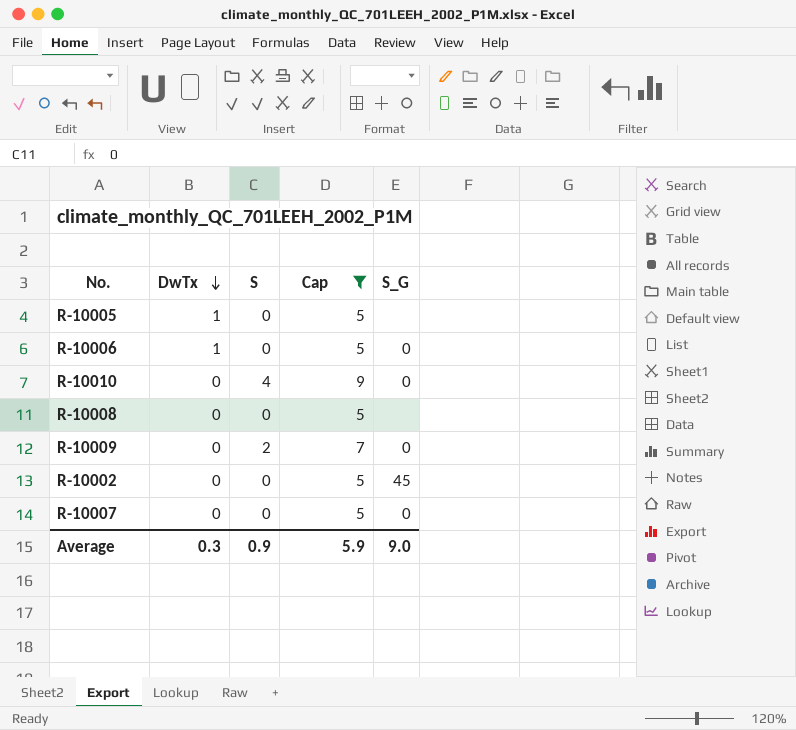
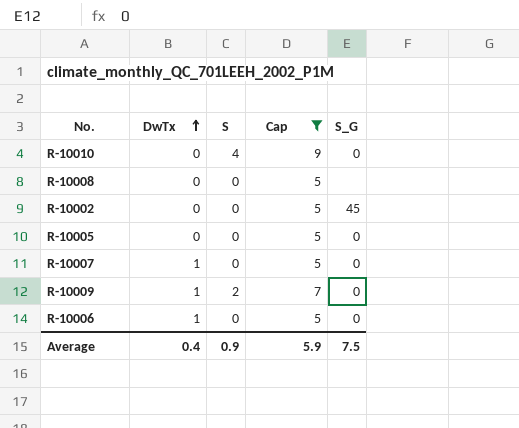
row order: DwTx descending -> DwTx ascending
R-10005 | DwTx: 1 -> 0
R-10005 | S_G: none -> 0
R-10007 | DwTx: 0 -> 1
R-10009 | DwTx: 0 -> 1
Average | DwTx: 0.3 -> 0.4
Average | S_G: 9.0 -> 7.5

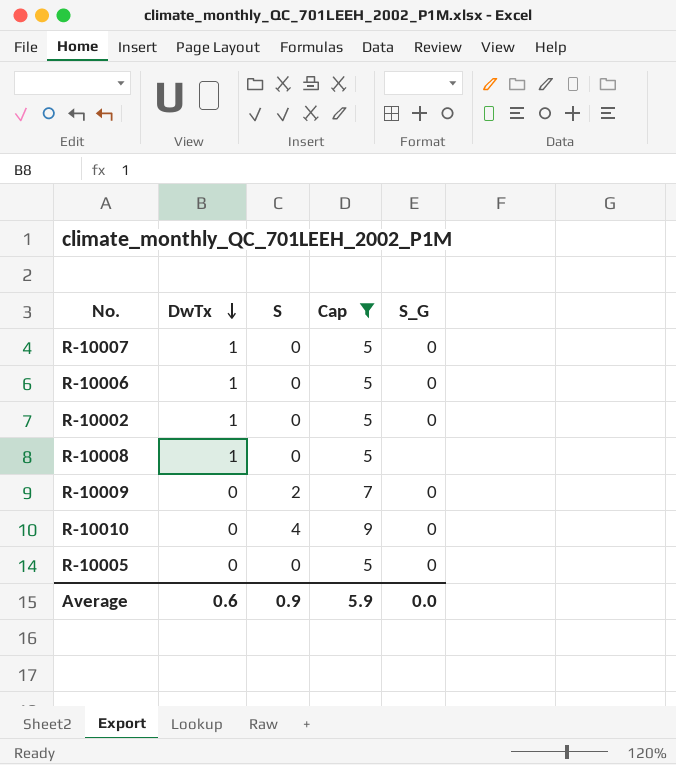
row order: DwTx ascending -> DwTx descending
R-10002 | DwTx: 0 -> 1
R-10002 | S_G: 45 -> 0
R-10008 | DwTx: 0 -> 1
R-10009 | DwTx: 1 -> 0
Average | DwTx: 0.4 -> 0.6
Average | S_G: 7.5 -> 0.0

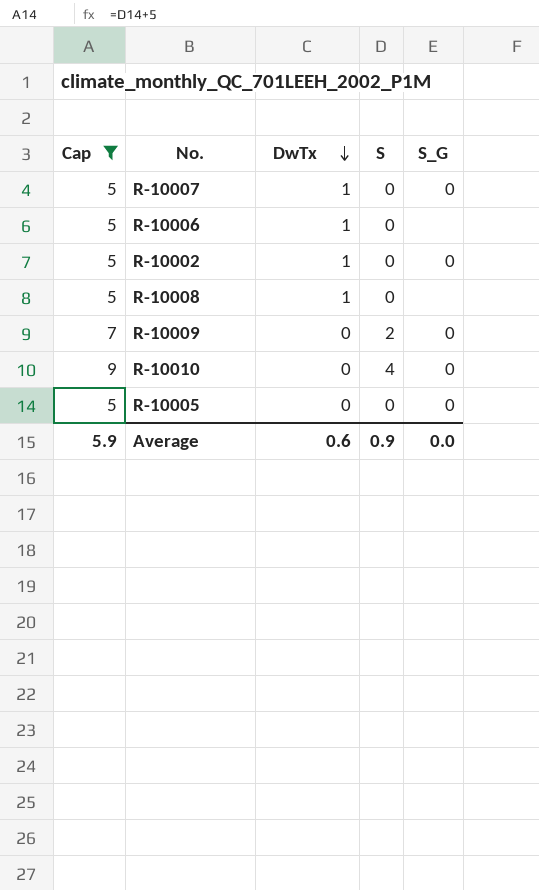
column Cap | position: 4 -> 1
R-10006 | S_G: 0 -> none

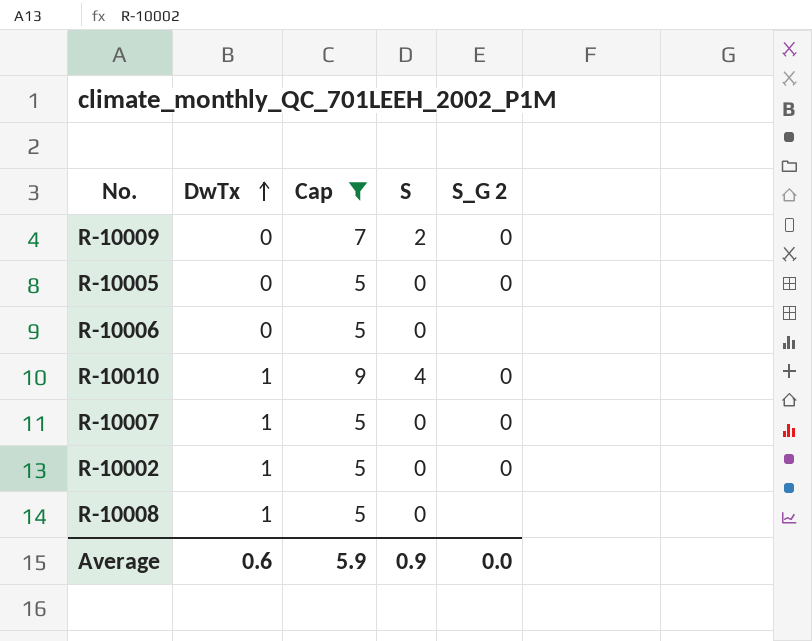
row order: DwTx descending -> DwTx ascending
column Cap | position: 1 -> 3
column name: S_G -> S_G 2
R-10006 | DwTx: 1 -> 0
R-10010 | DwTx: 0 -> 1

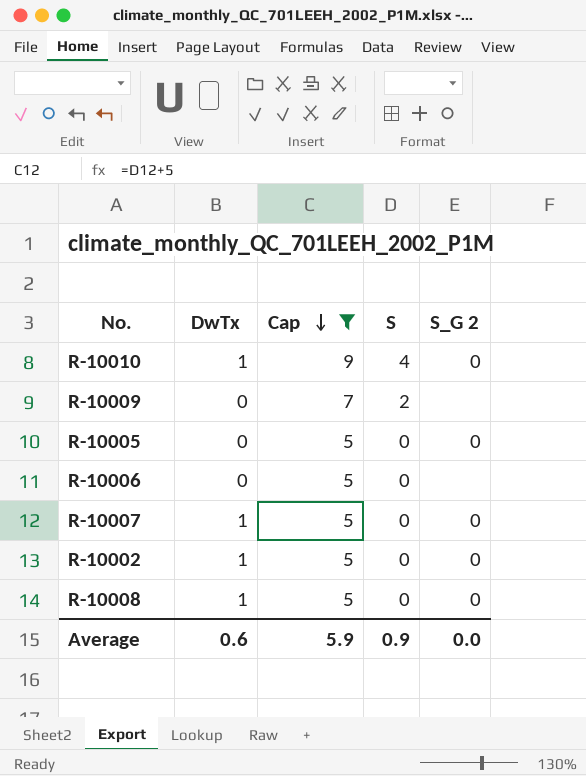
row order: DwTx ascending -> Cap descending
R-10009 | S_G 2: 0 -> none
R-10008 | S_G 2: none -> 0

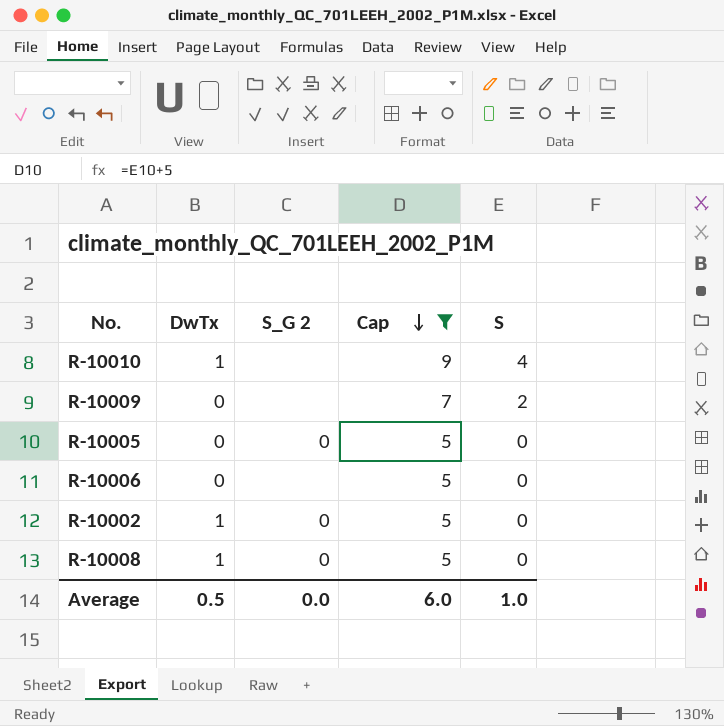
column S_G 2 | position: 5 -> 3
row R-10007: 1 | 5 | 0 | 0 -> none
R-10010 | S_G 2: 0 -> none
Average | DwTx: 0.6 -> 0.5
Average | Cap: 5.9 -> 6.0
Average | S: 0.9 -> 1.0

